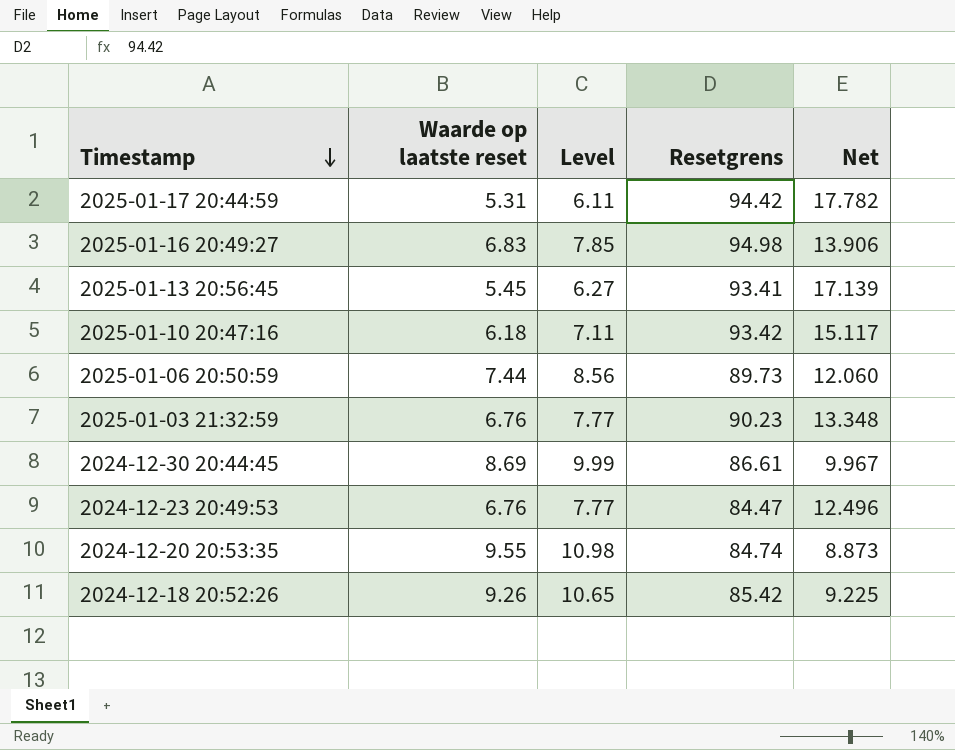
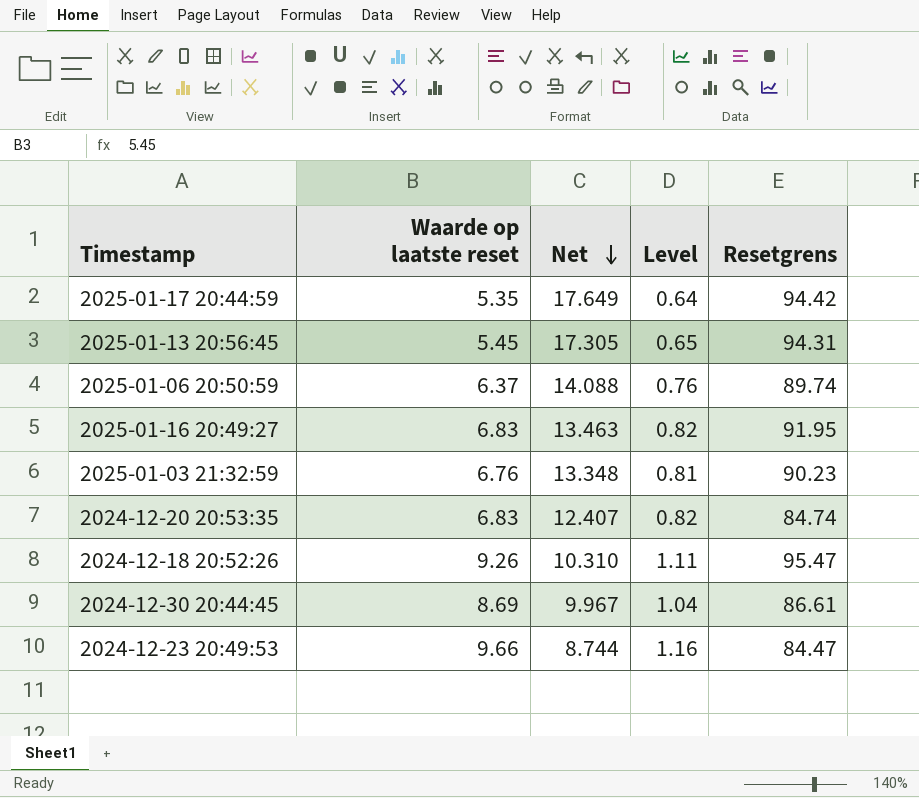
row order: Timestamp descending -> Net descending
column Net | position: 5 -> 3
column Level | formula: [Waarde op laatste reset] * 1.15 -> [Waarde op laatste reset] * 0.12
row 2025-01-10 20:47:16: 6.18 | 7.11 | 93.42 | 15.117 -> none
2025-01-17 20:44:59 | Waarde op laatste reset: 5.31 -> 5.35
2025-01-17 20:44:59 | Net: 17.782 -> 17.649
2025-01-13 20:56:45 | Net: 17.139 -> 17.305
2025-01-13 20:56:45 | Resetgrens: 93.41 -> 94.31
2025-01-06 20:50:59 | Waarde op laatste reset: 7.44 -> 6.37
2025-01-06 20:50:59 | Net: 12.060 -> 14.088
2025-01-06 20:50:59 | Resetgrens: 89.73 -> 89.74
2025-01-16 20:49:27 | Net: 13.906 -> 13.463
2025-01-16 20:49:27 | Resetgrens: 94.98 -> 91.95
2024-12-20 20:53:35 | Waarde op laatste reset: 9.55 -> 6.83
2024-12-20 20:53:35 | Net: 8.873 -> 12.407
2024-12-18 20:52:26 | Net: 9.225 -> 10.310
2024-12-18 20:52:26 | Resetgrens: 85.42 -> 95.47
2024-12-23 20:49:53 | Waarde op laatste reset: 6.76 -> 9.66
2024-12-23 20:49:53 | Net: 12.496 -> 8.744

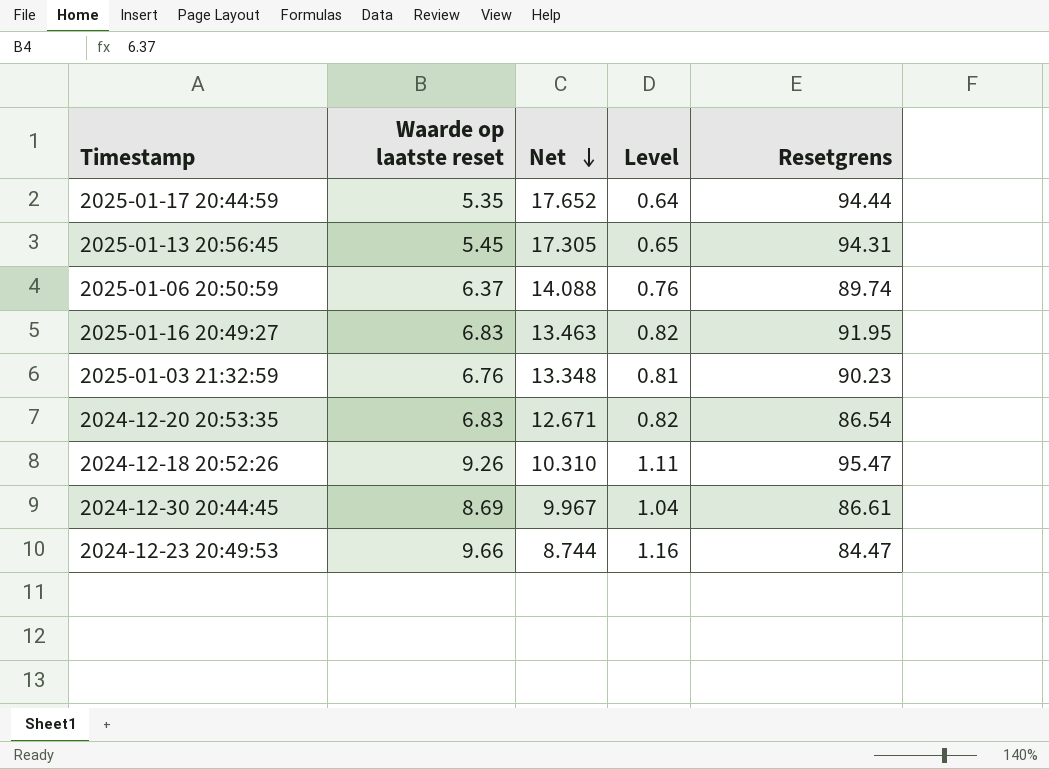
2025-01-17 20:44:59 | Net: 17.649 -> 17.652
2025-01-17 20:44:59 | Resetgrens: 94.42 -> 94.44
2024-12-20 20:53:35 | Net: 12.407 -> 12.671
2024-12-20 20:53:35 | Resetgrens: 84.74 -> 86.54

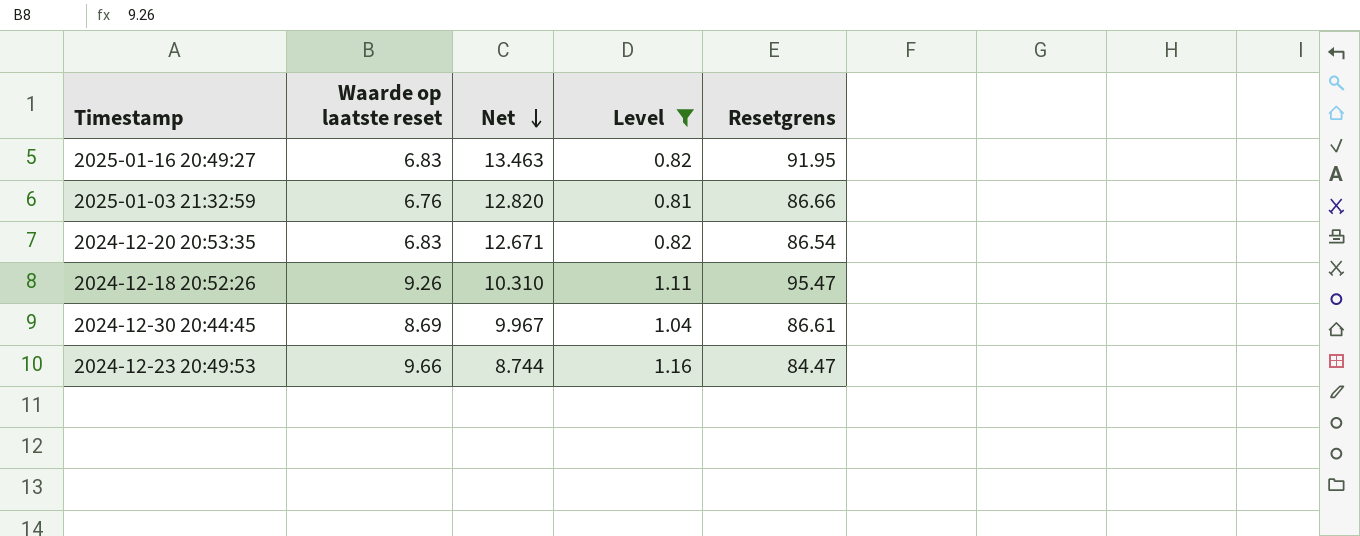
filter: none -> Level >= 0.81
2025-01-03 21:32:59 | Net: 13.348 -> 12.820
2025-01-03 21:32:59 | Resetgrens: 90.23 -> 86.66

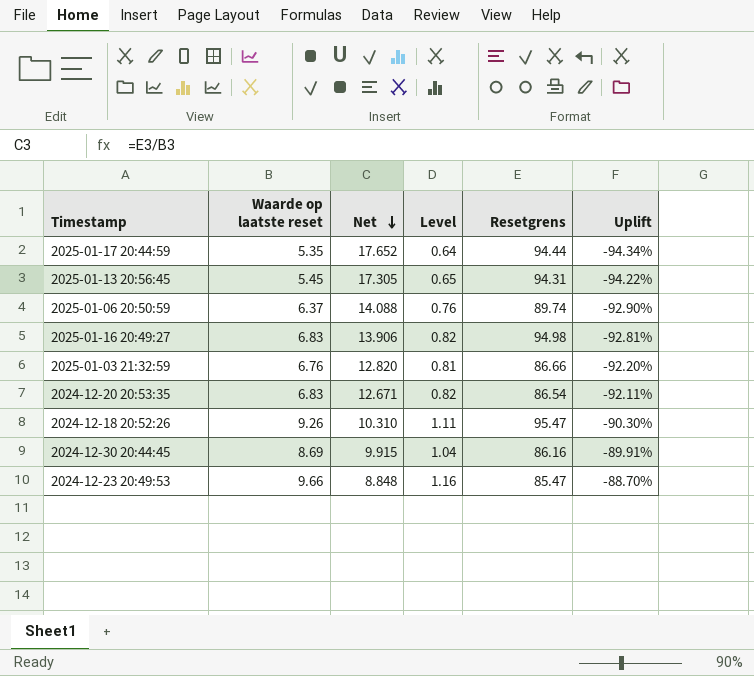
filter: Level >= 0.81 -> none
column Uplift | formula: none -> ([Waarde op laatste reset] - [Resetgrens]) / [Resetgrens]
2025-01-16 20:49:27 | Net: 13.463 -> 13.906
2025-01-16 20:49:27 | Resetgrens: 91.95 -> 94.98
2024-12-30 20:44:45 | Net: 9.967 -> 9.915
2024-12-30 20:44:45 | Resetgrens: 86.61 -> 86.16
2024-12-23 20:49:53 | Net: 8.744 -> 8.848
2024-12-23 20:49:53 | Resetgrens: 84.47 -> 85.47

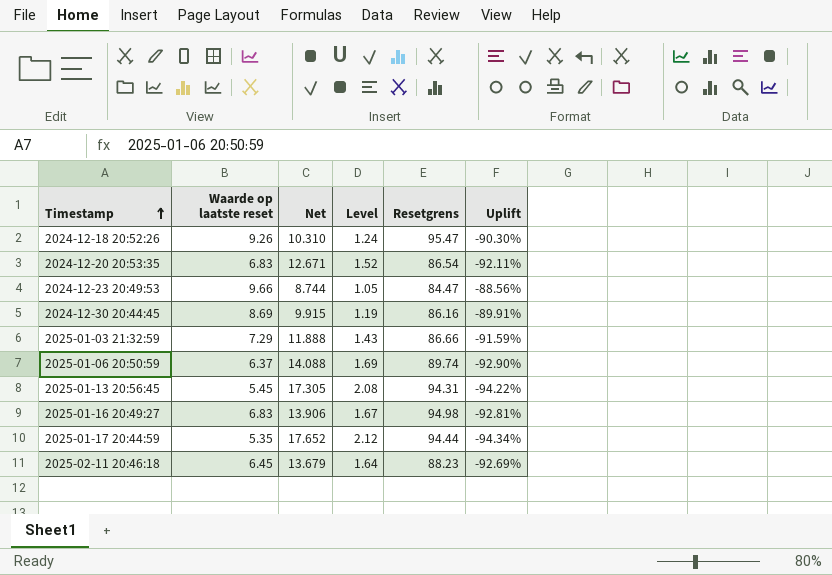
row order: Net descending -> Timestamp ascending
column Level | formula: [Waarde op laatste reset] * 0.12 -> [Net] * 0.12
2024-12-23 20:49:53 | Net: 8.848 -> 8.744
2024-12-23 20:49:53 | Resetgrens: 85.47 -> 84.47
2024-12-23 20:49:53 | Uplift: -88.70% -> -88.56%
2025-01-03 21:32:59 | Waarde op laatste reset: 6.76 -> 7.29
2025-01-03 21:32:59 | Net: 12.820 -> 11.888
2025-01-03 21:32:59 | Uplift: -92.20% -> -91.59%
row 2025-02-11 20:46:18: none -> 6.45 | 13.679 | 1.64 | 88.23 | -92.69%

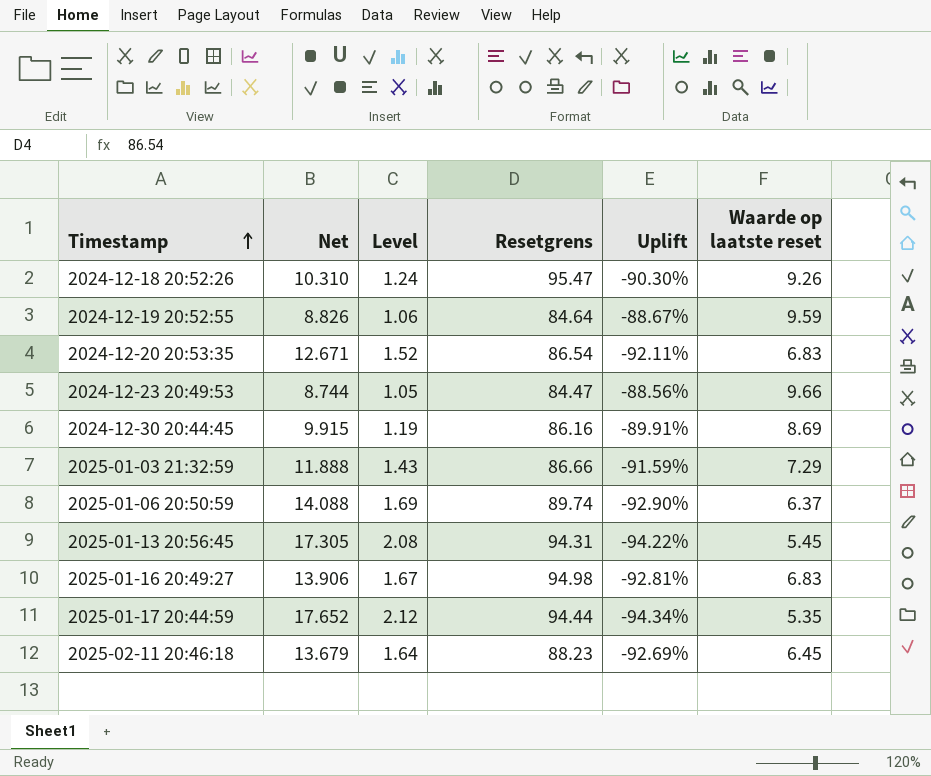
column Waarde op laatste reset | position: 2 -> 6
row 2024-12-19 20:52:55: none -> 8.826 | 1.06 | 84.64 | -88.67% | 9.59

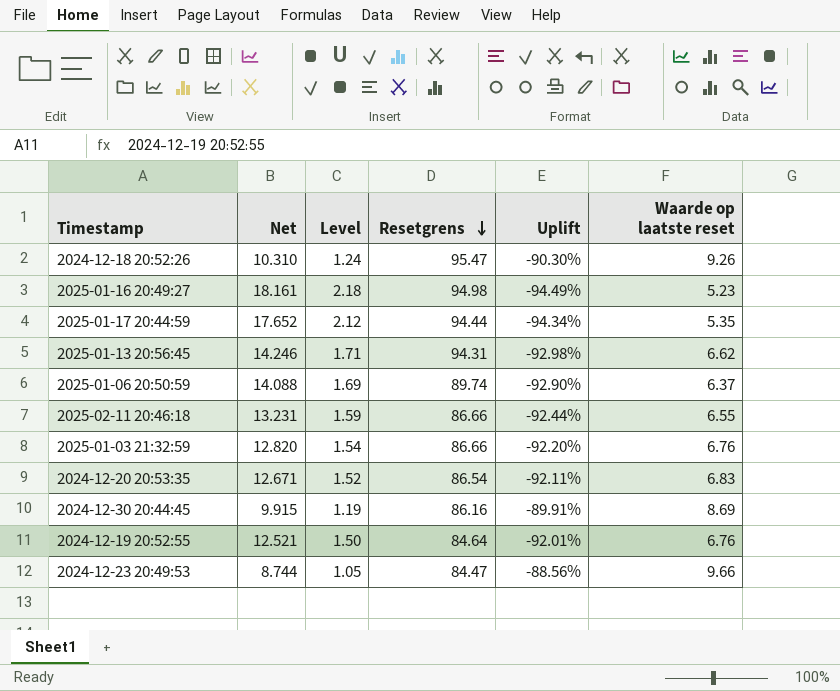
row order: Timestamp ascending -> Resetgrens descending
2025-01-16 20:49:27 | Net: 13.906 -> 18.161
2025-01-16 20:49:27 | Level: 1.67 -> 2.18
2025-01-16 20:49:27 | Uplift: -92.81% -> -94.49%
2025-01-16 20:49:27 | Waarde op laatste reset: 6.83 -> 5.23
2025-01-13 20:56:45 | Net: 17.305 -> 14.246
2025-01-13 20:56:45 | Level: 2.08 -> 1.71
2025-01-13 20:56:45 | Uplift: -94.22% -> -92.98%
2025-01-13 20:56:45 | Waarde op laatste reset: 5.45 -> 6.62
2025-02-11 20:46:18 | Net: 13.679 -> 13.231
2025-02-11 20:46:18 | Level: 1.64 -> 1.59
2025-02-11 20:46:18 | Resetgrens: 88.23 -> 86.66
2025-02-11 20:46:18 | Uplift: -92.69% -> -92.44%
2025-02-11 20:46:18 | Waarde op laatste reset: 6.45 -> 6.55
2025-01-03 21:32:59 | Net: 11.888 -> 12.820
2025-01-03 21:32:59 | Level: 1.43 -> 1.54
2025-01-03 21:32:59 | Uplift: -91.59% -> -92.20%
2025-01-03 21:32:59 | Waarde op laatste reset: 7.29 -> 6.76
2024-12-19 20:52:55 | Net: 8.826 -> 12.521
2024-12-19 20:52:55 | Level: 1.06 -> 1.50
2024-12-19 20:52:55 | Uplift: -88.67% -> -92.01%
2024-12-19 20:52:55 | Waarde op laatste reset: 9.59 -> 6.76

